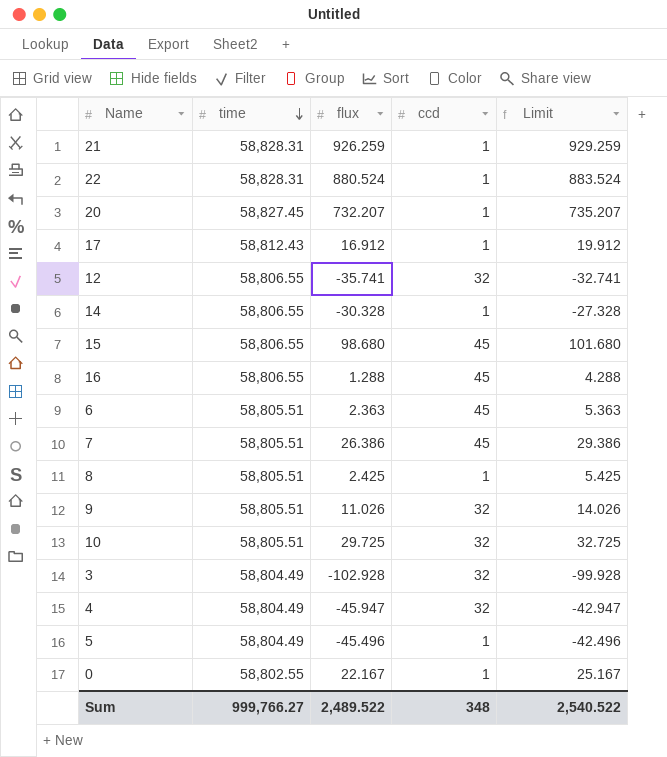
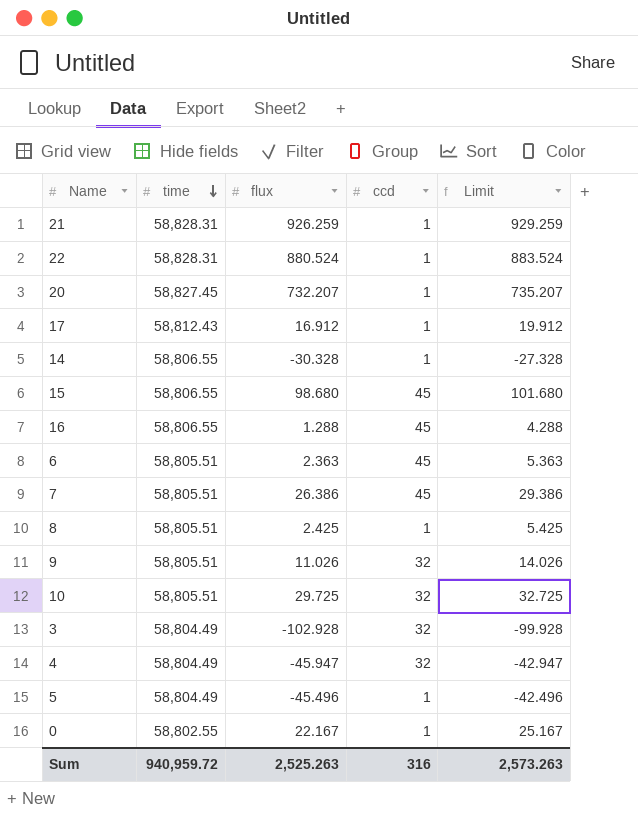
row 12: 58,806.55 | -35.741 | 32 | -32.741 -> none
Sum | time: 999,766.27 -> 940,959.72
Sum | flux: 2,489.522 -> 2,525.263
Sum | ccd: 348 -> 316
Sum | Limit: 2,540.522 -> 2,573.263

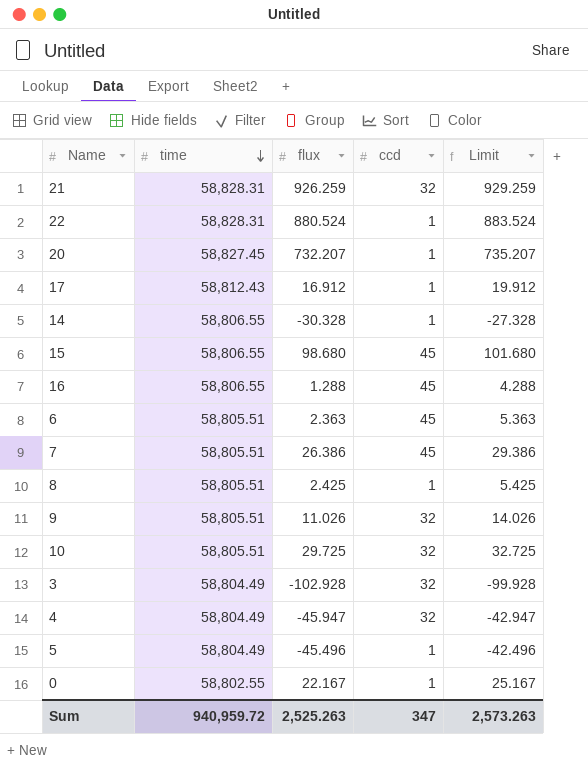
21 | ccd: 1 -> 32
Sum | ccd: 316 -> 347

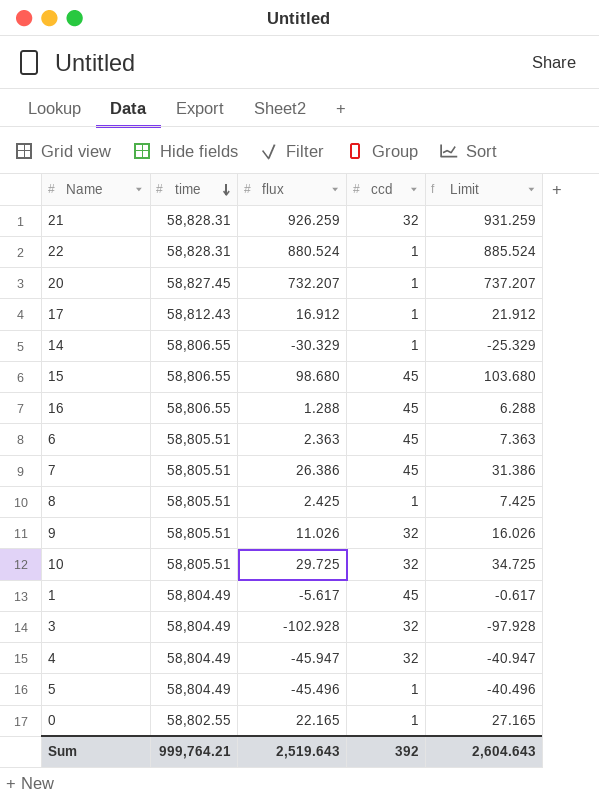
column Limit | formula: [flux] + 3 -> [flux] + 5
14 | flux: -30.328 -> -30.329
row 1: none -> 58,804.49 | -5.617 | 45 | -0.617
0 | flux: 22.167 -> 22.165
Sum | time: 940,959.72 -> 999,764.21
Sum | flux: 2,525.263 -> 2,519.643
Sum | ccd: 347 -> 392
Sum | Limit: 2,573.263 -> 2,604.643

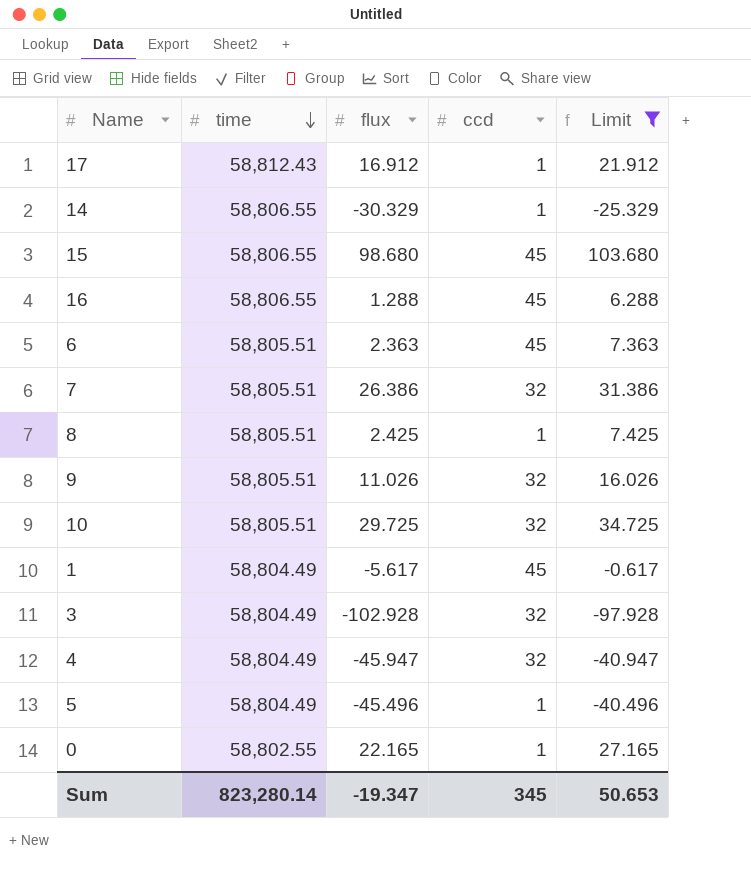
filter: none -> Limit <= 103.680
7 | ccd: 45 -> 32
Sum | time: 999,764.21 -> 823,280.14
Sum | flux: 2,519.643 -> -19.347
Sum | ccd: 392 -> 345
Sum | Limit: 2,604.643 -> 50.653

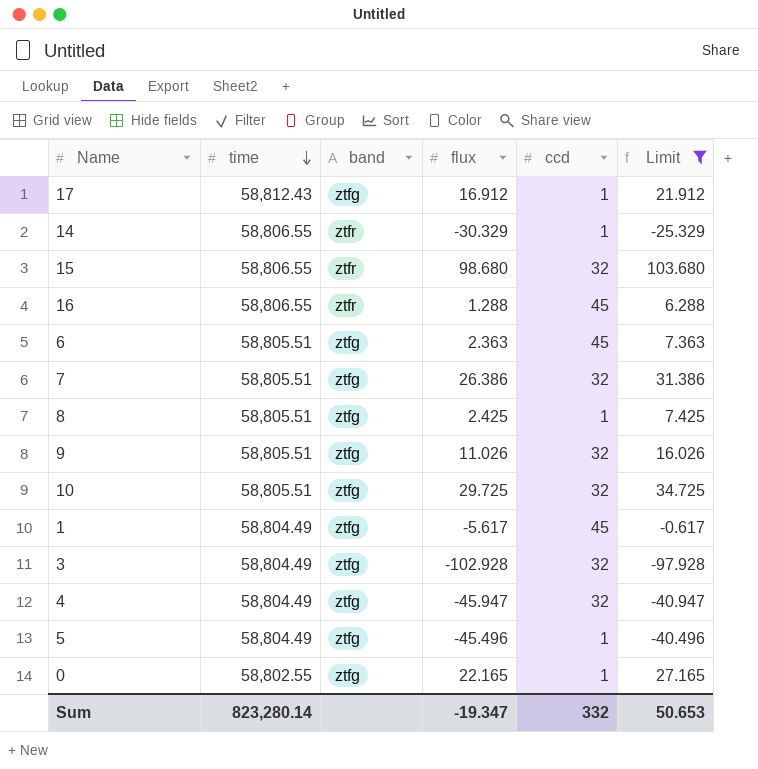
column band | position: none -> 3
15 | ccd: 45 -> 32
Sum | ccd: 345 -> 332

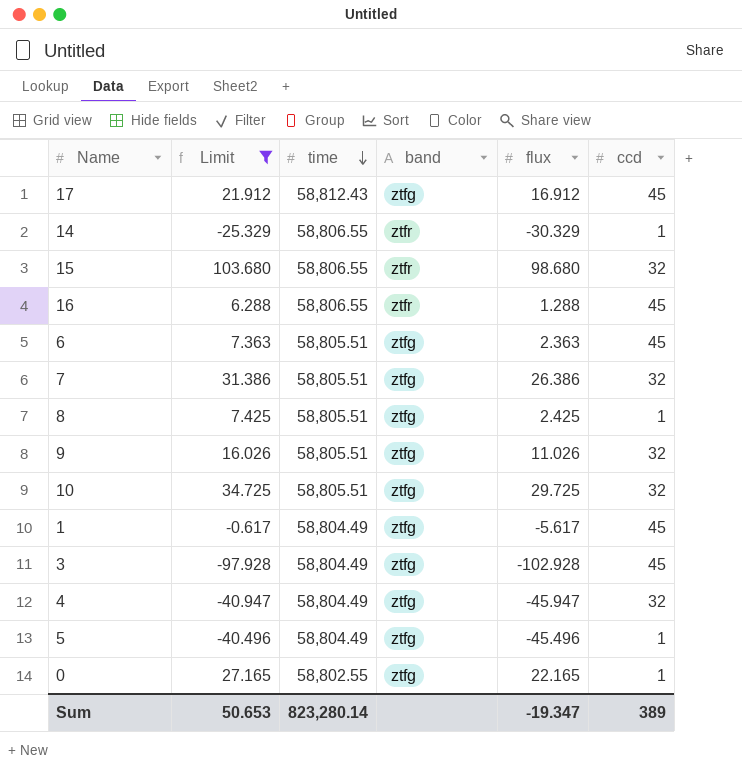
column Limit | position: 6 -> 2
17 | ccd: 1 -> 45
3 | ccd: 32 -> 45
Sum | ccd: 332 -> 389

